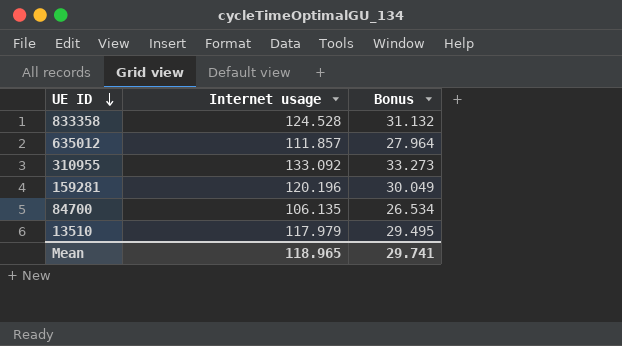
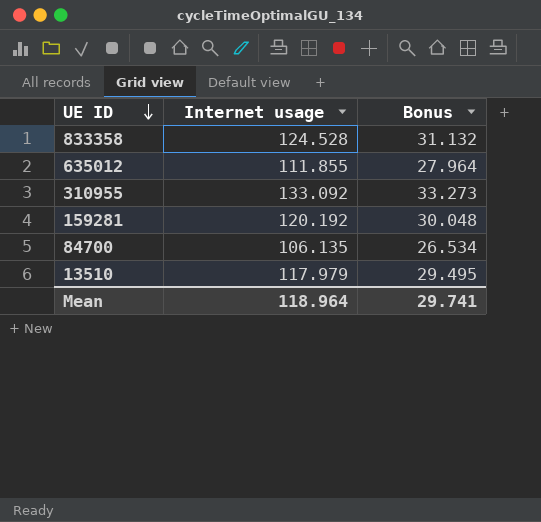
635012 | Internet usage: 111.857 -> 111.855
159281 | Internet usage: 120.196 -> 120.192
159281 | Bonus: 30.049 -> 30.048
Mean | Internet usage: 118.965 -> 118.964

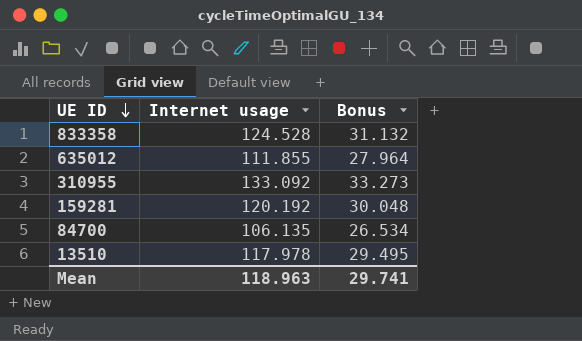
13510 | Internet usage: 117.979 -> 117.978
Mean | Internet usage: 118.964 -> 118.963

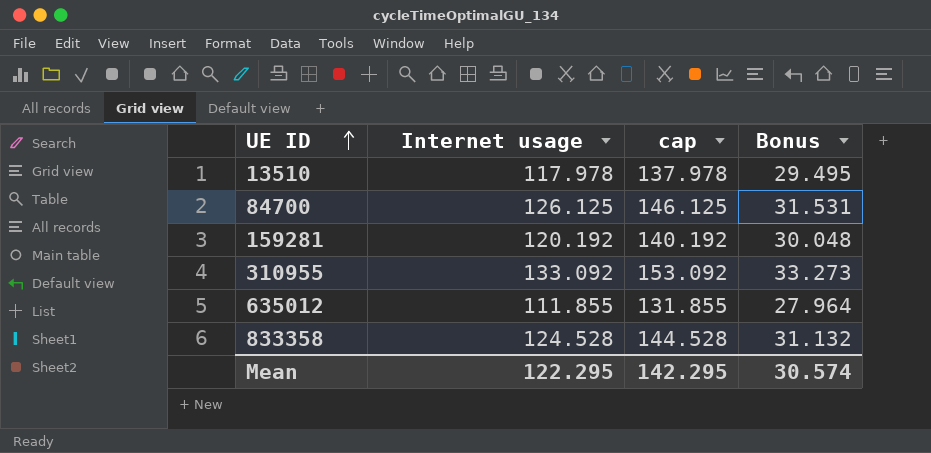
row order: UE ID descending -> UE ID ascending
column cap | formula: none -> [Internet usage] + 20
84700 | Internet usage: 106.135 -> 126.125
84700 | Bonus: 26.534 -> 31.531
Mean | Internet usage: 118.963 -> 122.295
Mean | Bonus: 29.741 -> 30.574

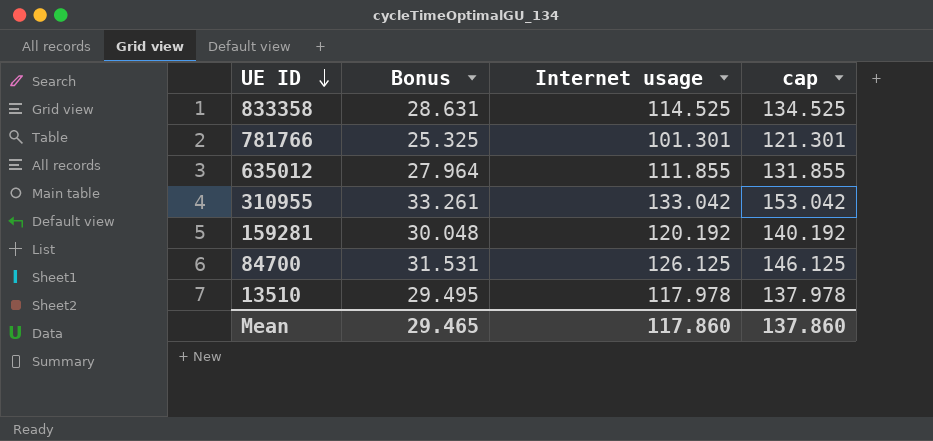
row order: UE ID ascending -> UE ID descending
column Bonus | position: 4 -> 2
833358 | Bonus: 31.132 -> 28.631
833358 | Internet usage: 124.528 -> 114.525
833358 | cap: 144.528 -> 134.525
row 781766: none -> 25.325 | 101.301 | 121.301
310955 | Bonus: 33.273 -> 33.261
310955 | Internet usage: 133.092 -> 133.042
310955 | cap: 153.092 -> 153.042
Mean | Bonus: 30.574 -> 29.465
Mean | Internet usage: 122.295 -> 117.860
Mean | cap: 142.295 -> 137.860

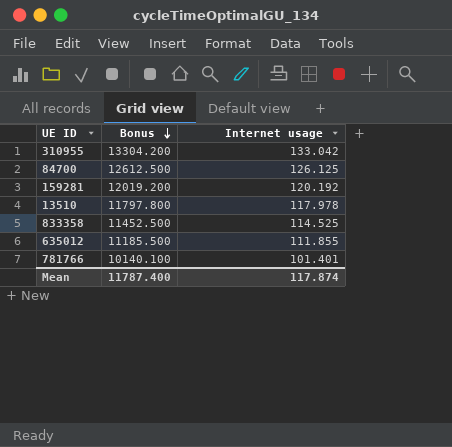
row order: UE ID descending -> Bonus descending
column cap | formula: [Internet usage] + 20 -> none
column Bonus | formula: [Internet usage] * 0.25 -> [Internet usage] * 100
781766 | Internet usage: 101.301 -> 101.401
Mean | Bonus: 29.465 -> 11787.400
Mean | Internet usage: 117.860 -> 117.874

